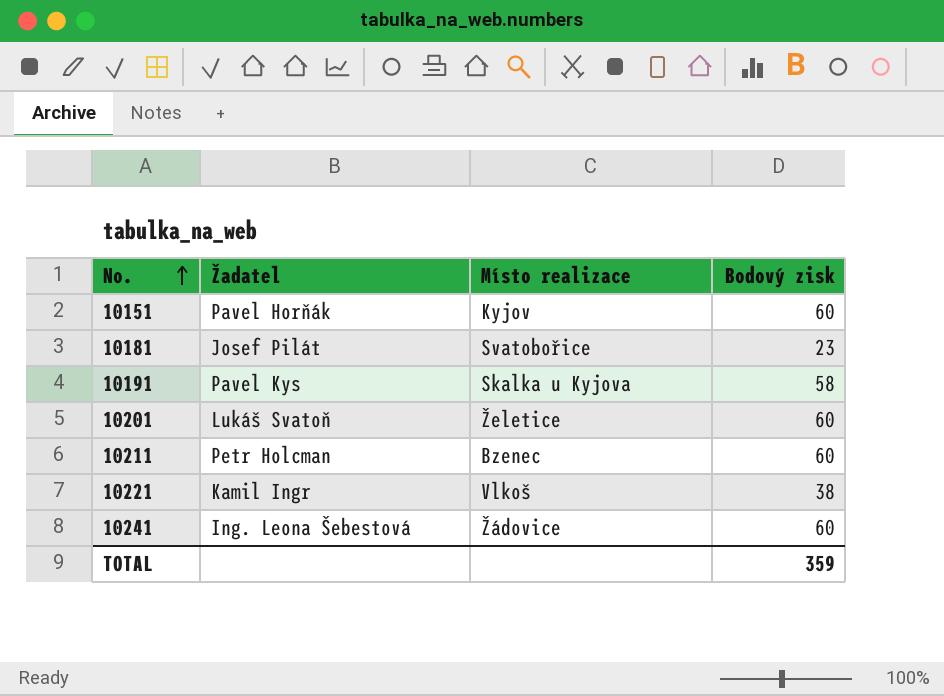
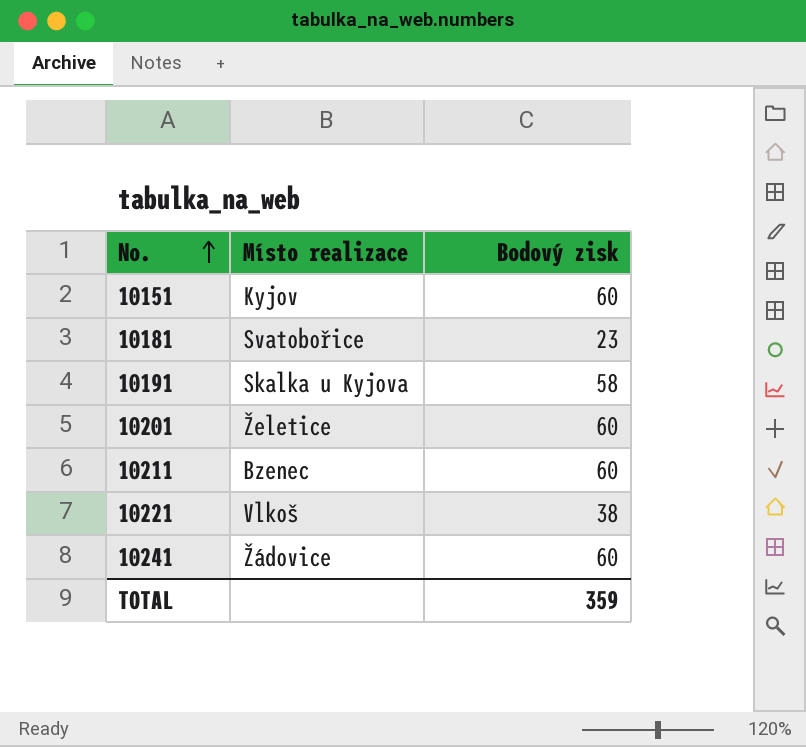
column Žadatel | position: 2 -> none

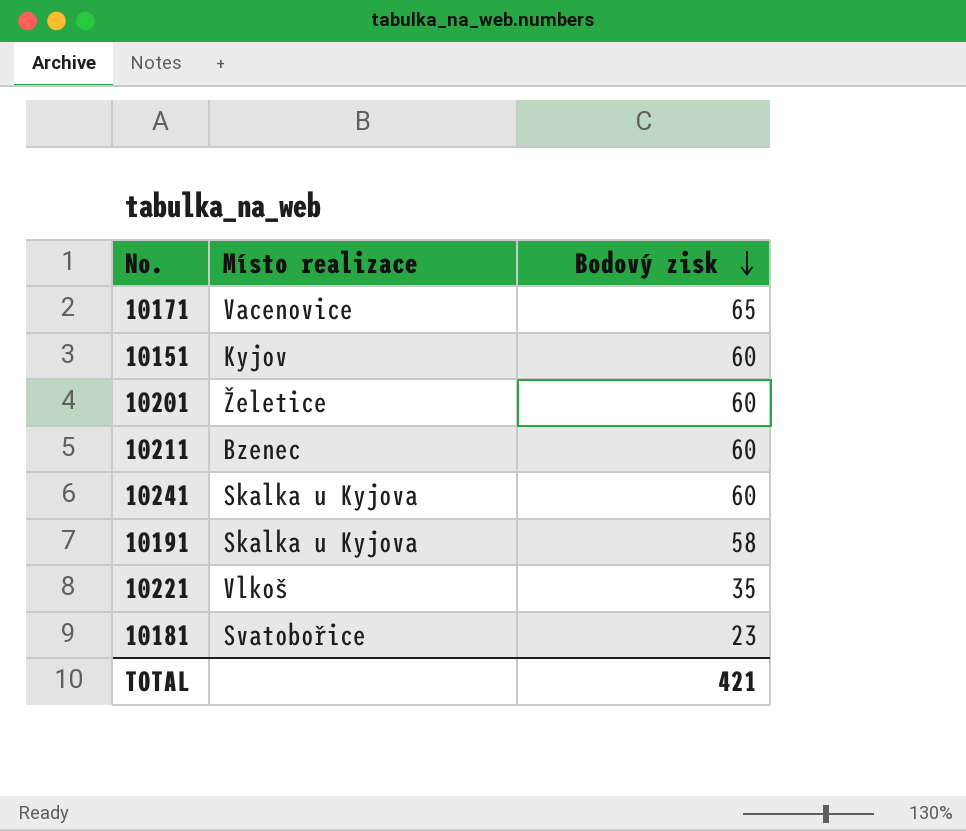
row order: No. ascending -> Bodový zisk descending
row 10171: none -> Vacenovice | 65
10241 | Místo realizace: Žádovice -> Skalka u Kyjova
10221 | Bodový zisk: 38 -> 35
TOTAL | Bodový zisk: 359 -> 421

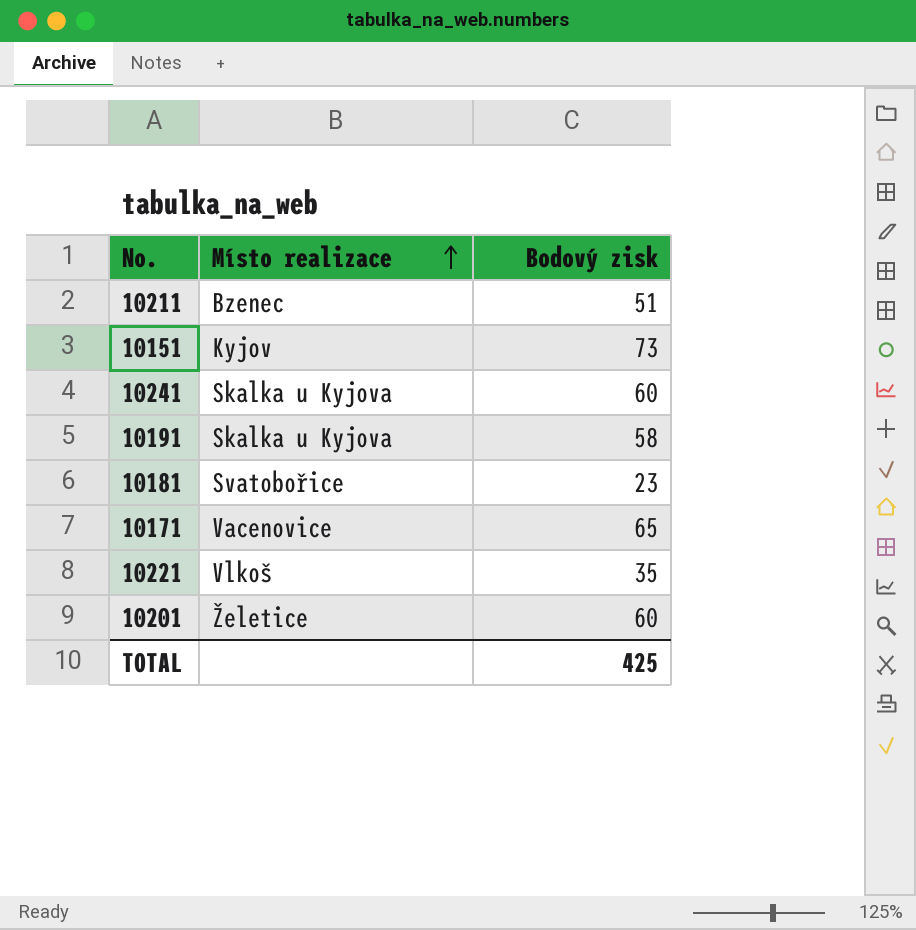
row order: Bodový zisk descending -> Místo realizace ascending
10211 | Bodový zisk: 60 -> 51
10151 | Bodový zisk: 60 -> 73
TOTAL | Bodový zisk: 421 -> 425

